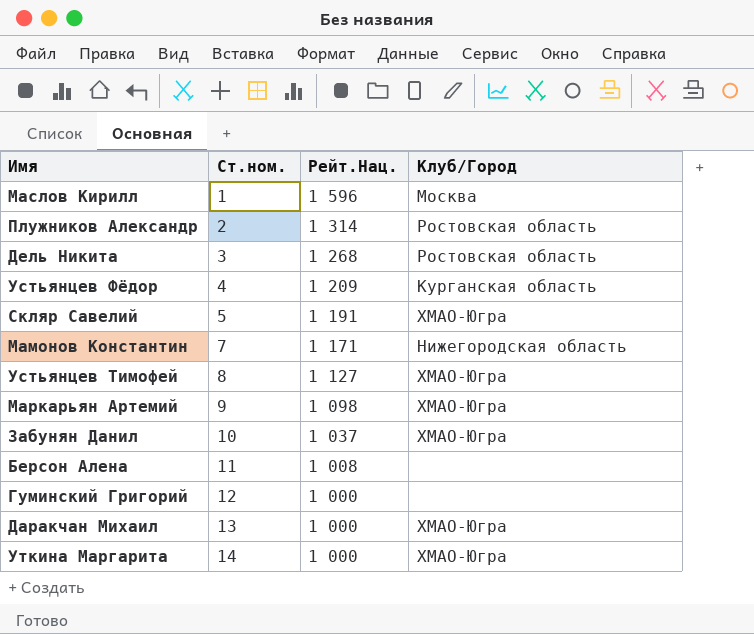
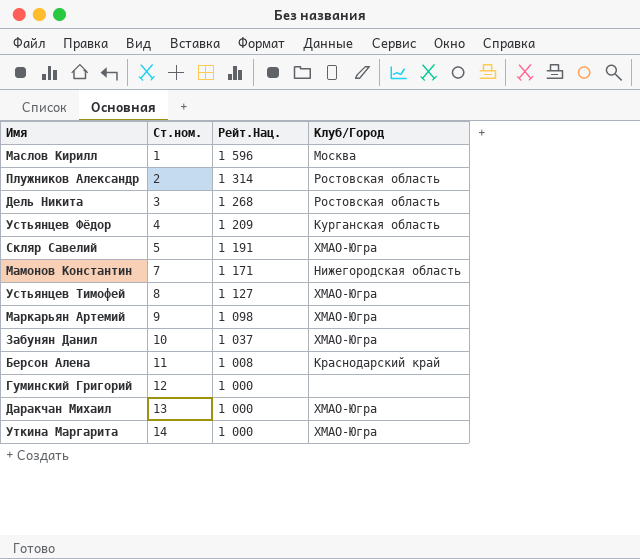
Берсон Алена | Клуб/Город: none -> Краснодарский край

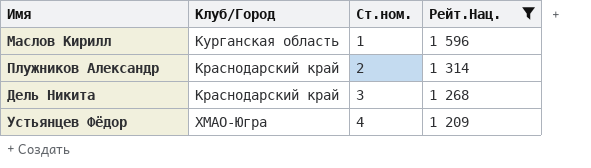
filter: none -> Рейт.Нац. >= 1 209
column Клуб/Город | position: 4 -> 2
Маслов Кирилл | Клуб/Город: Москва -> Курганская область
Плужников Александр | Клуб/Город: Ростовская область -> Краснодарский край
Дель Никита | Клуб/Город: Ростовская область -> Краснодарский край
Устьянцев Фёдор | Клуб/Город: Курганская область -> ХМАО-Югра

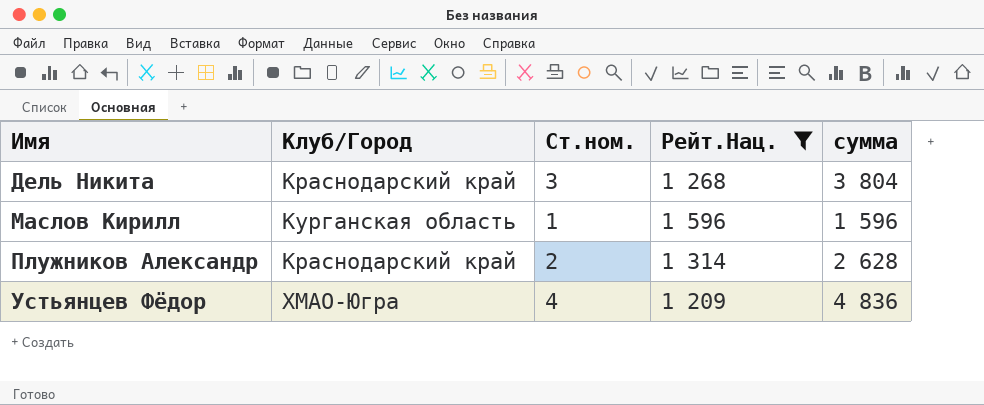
row order: Ст.ном. ascending -> Имя ascending
column сумма | formula: none -> [Ст.ном.] * [Рейт.Нац.]

